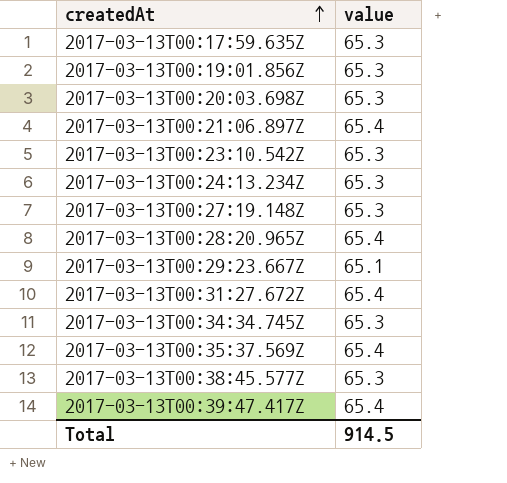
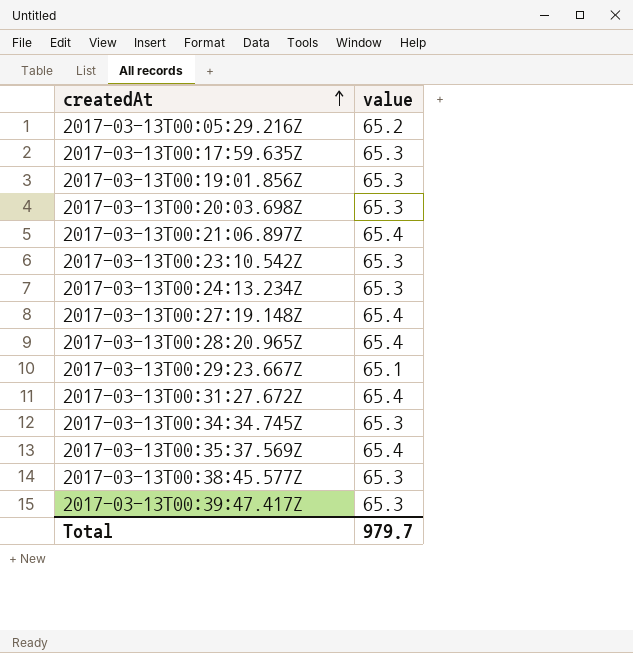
row 2017-03-13T00:05:29.216Z: none -> 65.2
2017-03-13T00:27:19.148Z | value: 65.3 -> 65.4
2017-03-13T00:39:47.417Z | value: 65.4 -> 65.3
Total | value: 914.5 -> 979.7

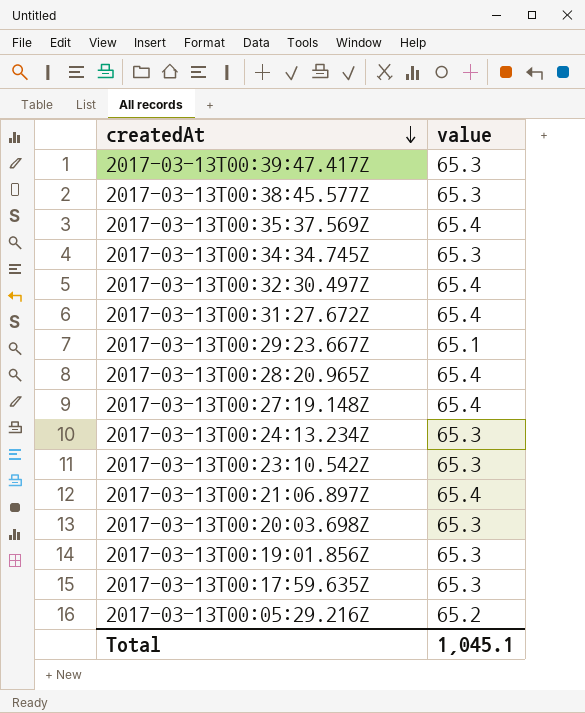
row order: createdAt ascending -> createdAt descending
row 2017-03-13T00:32:30.497Z: none -> 65.4
Total | value: 979.7 -> 1,045.1

